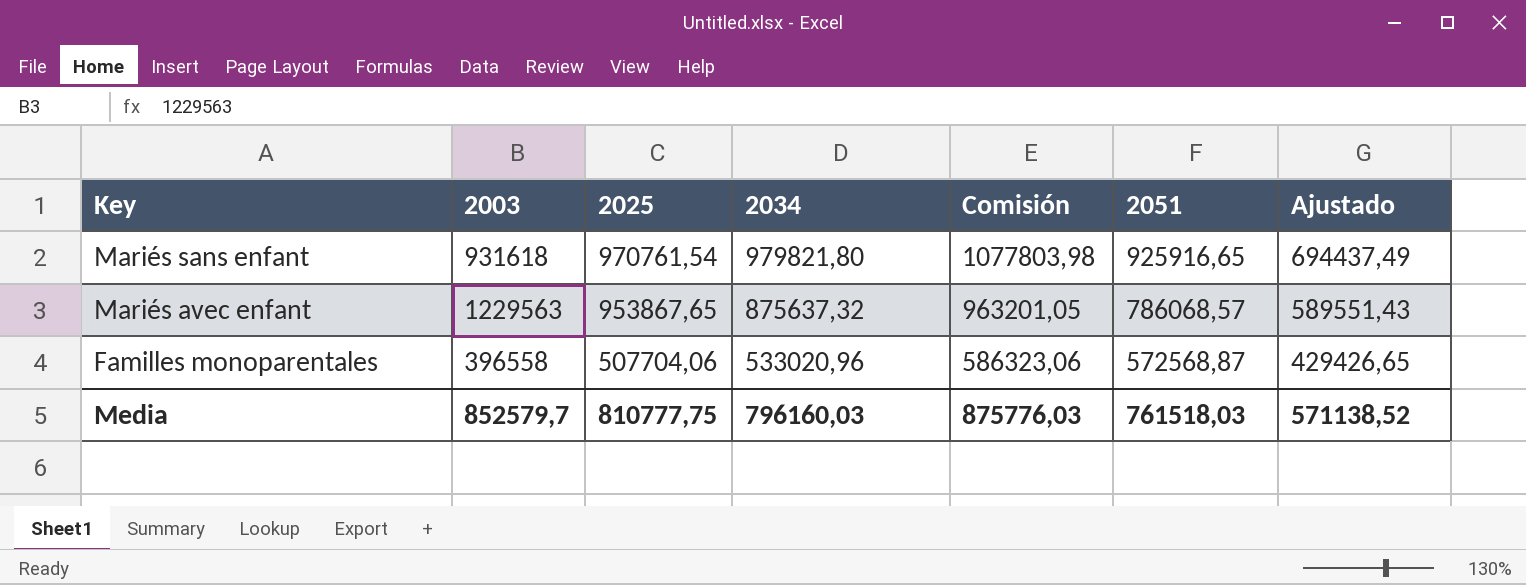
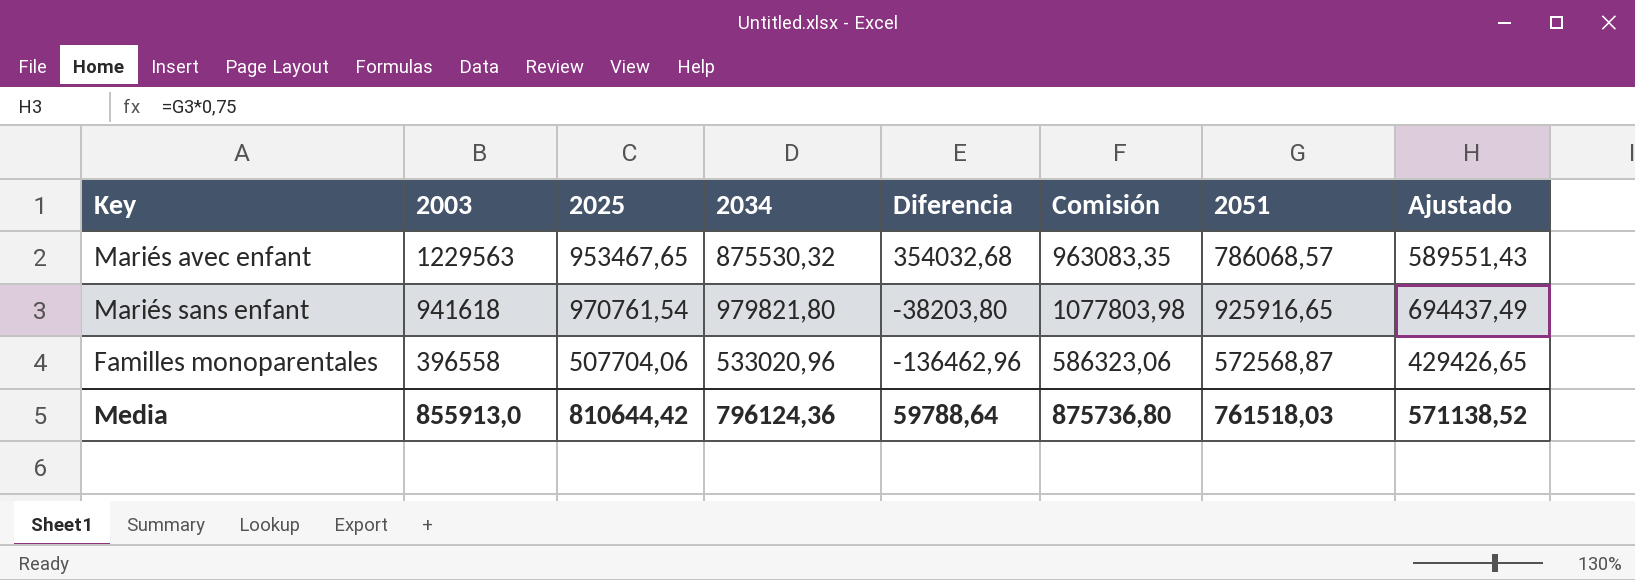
row order: Key descending -> 2003 descending
column Diferencia | formula: none -> [2003] - [2034]
Mariés avec enfant | 2025: 953867,65 -> 953467,65
Mariés avec enfant | 2034: 875637,32 -> 875530,32
Mariés avec enfant | Comisión: 963201,05 -> 963083,35
Mariés sans enfant | 2003: 931618 -> 941618
Media | 2003: 852579,7 -> 855913,0
Media | 2025: 810777,75 -> 810644,42
Media | 2034: 796160,03 -> 796124,36
Media | Comisión: 875776,03 -> 875736,80

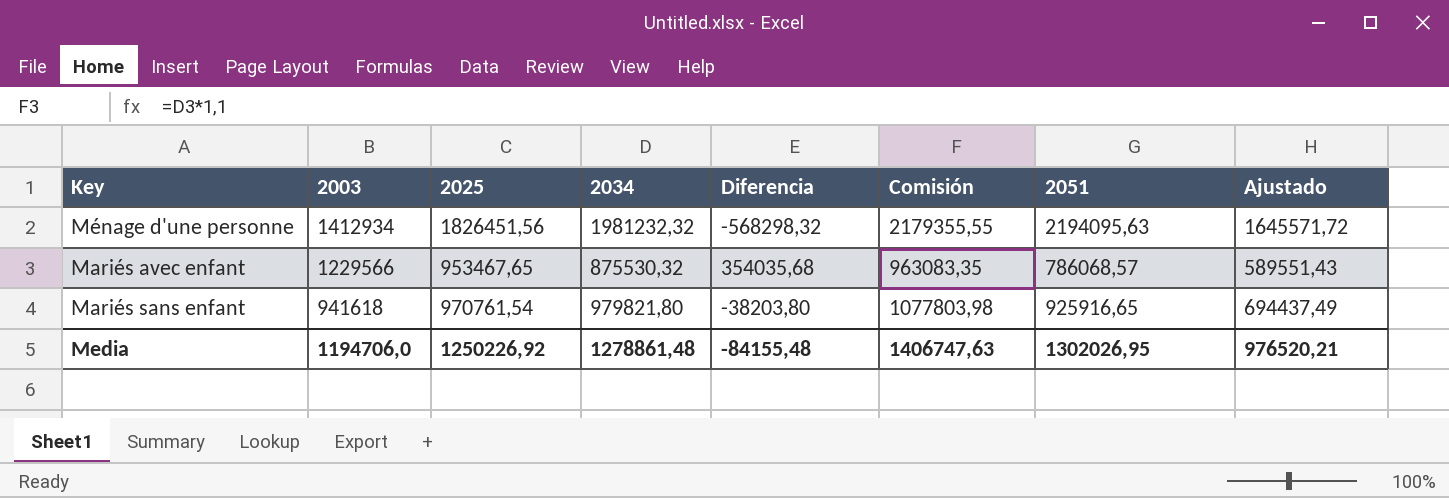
row Familles monoparentales: 396558 | 507704,06 | 533020,96 | -136462,96 | 586323,06 | 572568,87 | 429426,65 -> none
row Ménage d'une personne: none -> 1412934 | 1826451,56 | 1981232,32 | -568298,32 | 2179355,55 | 2194095,63 | 1645571,72
Mariés avec enfant | 2003: 1229563 -> 1229566
Mariés avec enfant | Diferencia: 354032,68 -> 354035,68
Media | 2003: 855913,0 -> 1194706,0
Media | 2025: 810644,42 -> 1250226,92
Media | 2034: 796124,36 -> 1278861,48
Media | Diferencia: 59788,64 -> -84155,48
Media | Comisión: 875736,80 -> 1406747,63
Media | 2051: 761518,03 -> 1302026,95
Media | Ajustado: 571138,52 -> 976520,21

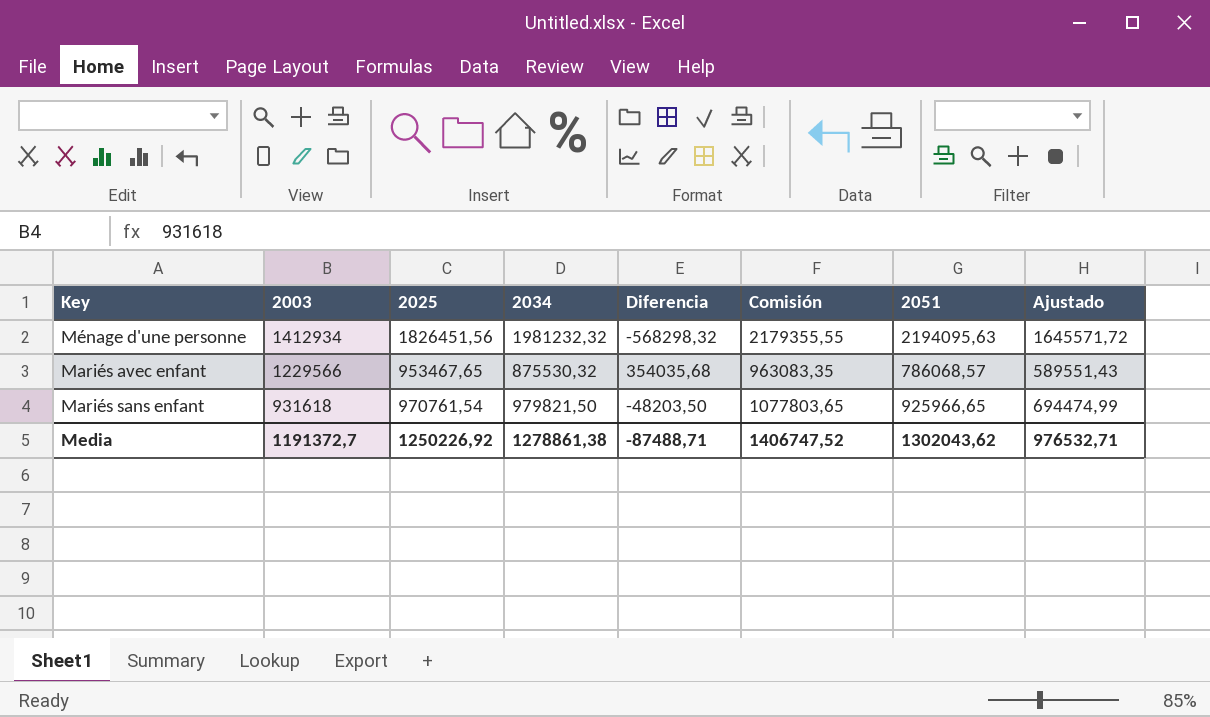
Mariés sans enfant | 2003: 941618 -> 931618
Mariés sans enfant | 2034: 979821,80 -> 979821,50
Mariés sans enfant | Diferencia: -38203,80 -> -48203,50
Mariés sans enfant | Comisión: 1077803,98 -> 1077803,65
Mariés sans enfant | 2051: 925916,65 -> 925966,65
Mariés sans enfant | Ajustado: 694437,49 -> 694474,99
Media | 2003: 1194706,0 -> 1191372,7
Media | 2034: 1278861,48 -> 1278861,38
Media | Diferencia: -84155,48 -> -87488,71
Media | Comisión: 1406747,63 -> 1406747,52
Media | 2051: 1302026,95 -> 1302043,62
Media | Ajustado: 976520,21 -> 976532,71

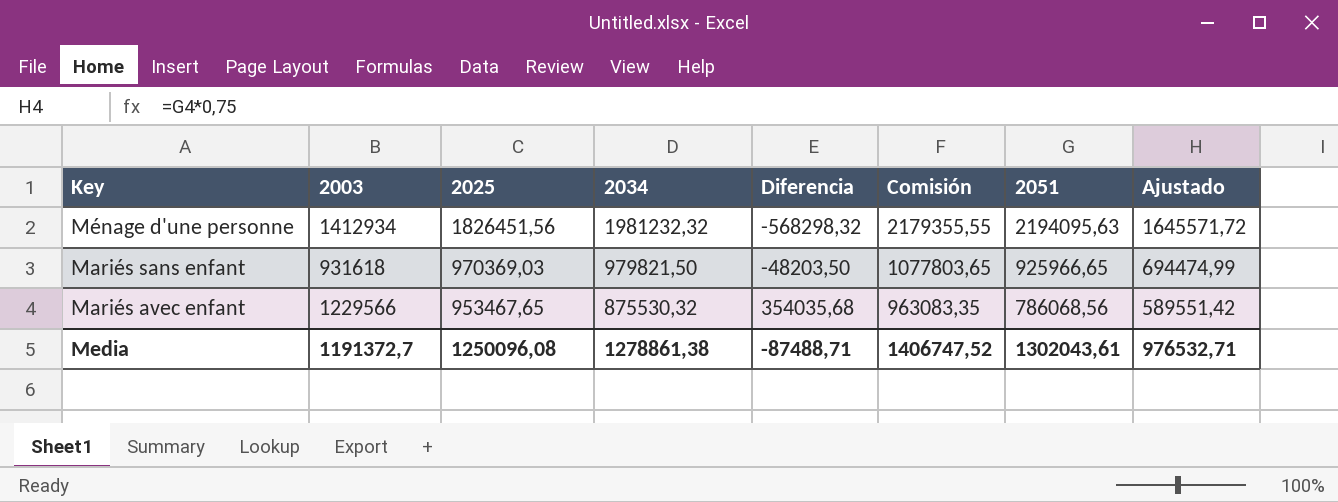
row order: 2003 descending -> Key descending
Mariés sans enfant | 2025: 970761,54 -> 970369,03
Mariés avec enfant | 2051: 786068,57 -> 786068,56
Mariés avec enfant | Ajustado: 589551,43 -> 589551,42
Media | 2025: 1250226,92 -> 1250096,08
Media | 2051: 1302043,62 -> 1302043,61

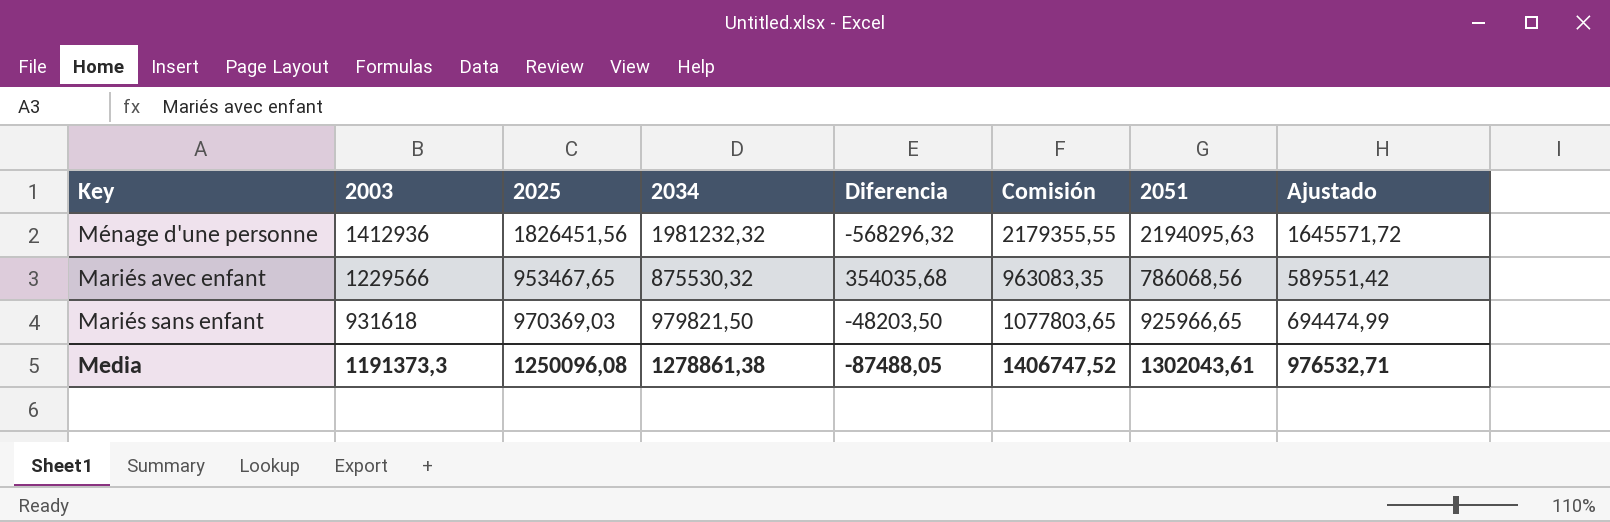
row order: Key descending -> 2003 descending
Ménage d'une personne | 2003: 1412934 -> 1412936
Ménage d'une personne | Diferencia: -568298,32 -> -568296,32
Media | 2003: 1191372,7 -> 1191373,3
Media | Diferencia: -87488,71 -> -87488,05

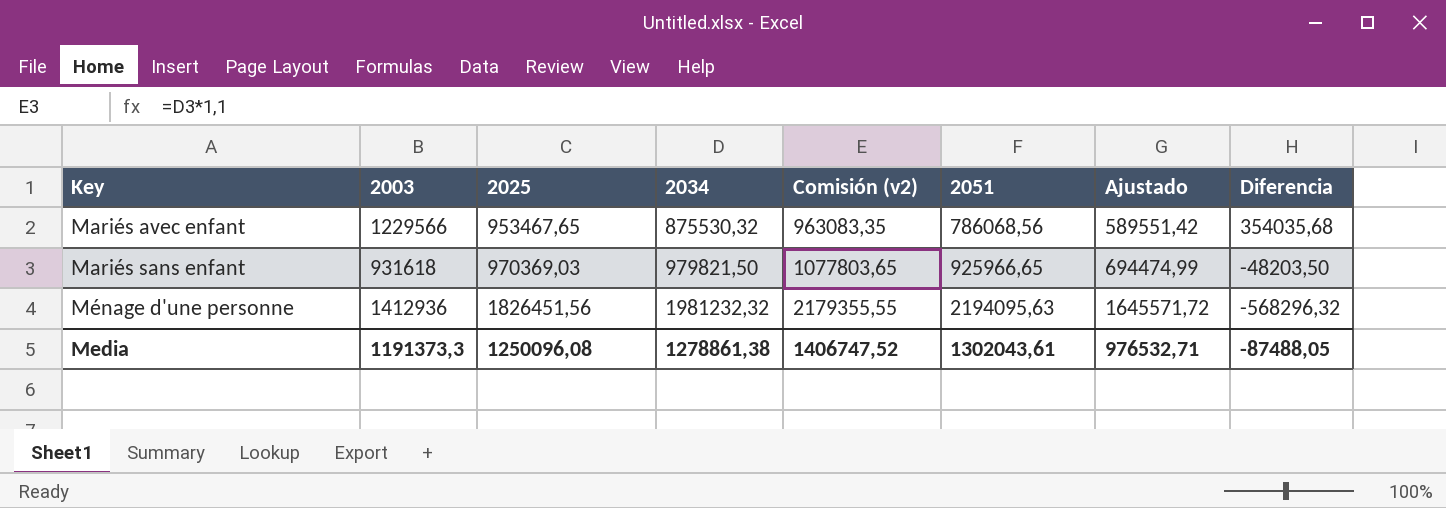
row order: 2003 descending -> Key ascending
column name: Comisión -> Comisión (v2)
column Diferencia | position: 5 -> 8

